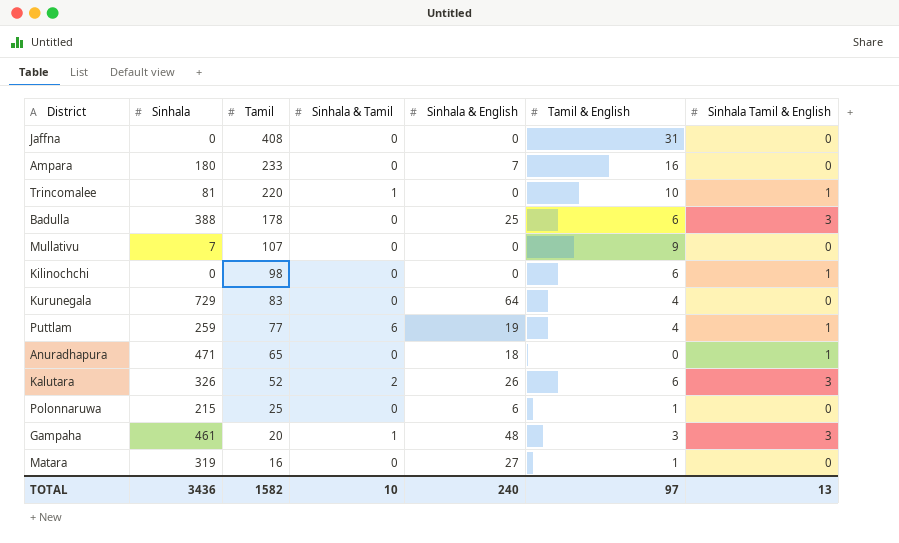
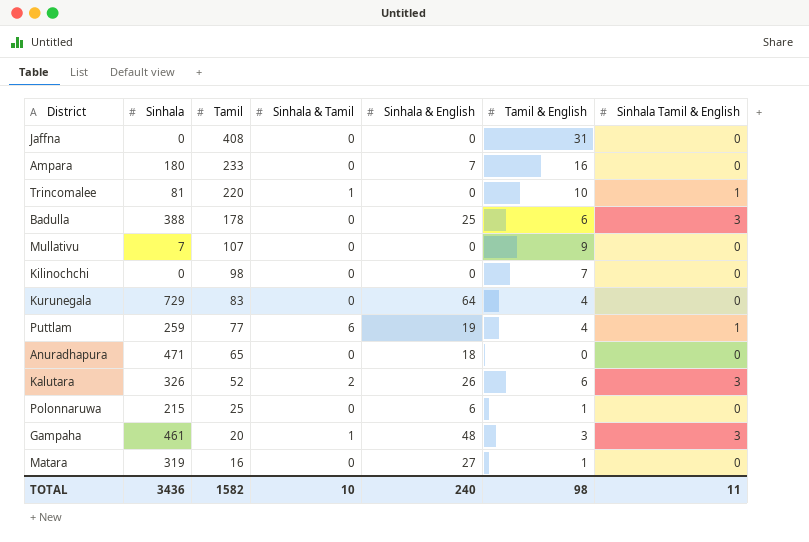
Kilinochchi | Tamil & English: 6 -> 7
Kilinochchi | Sinhala Tamil & English: 1 -> 0
Anuradhapura | Sinhala Tamil & English: 1 -> 0
TOTAL | Tamil & English: 97 -> 98
TOTAL | Sinhala Tamil & English: 13 -> 11

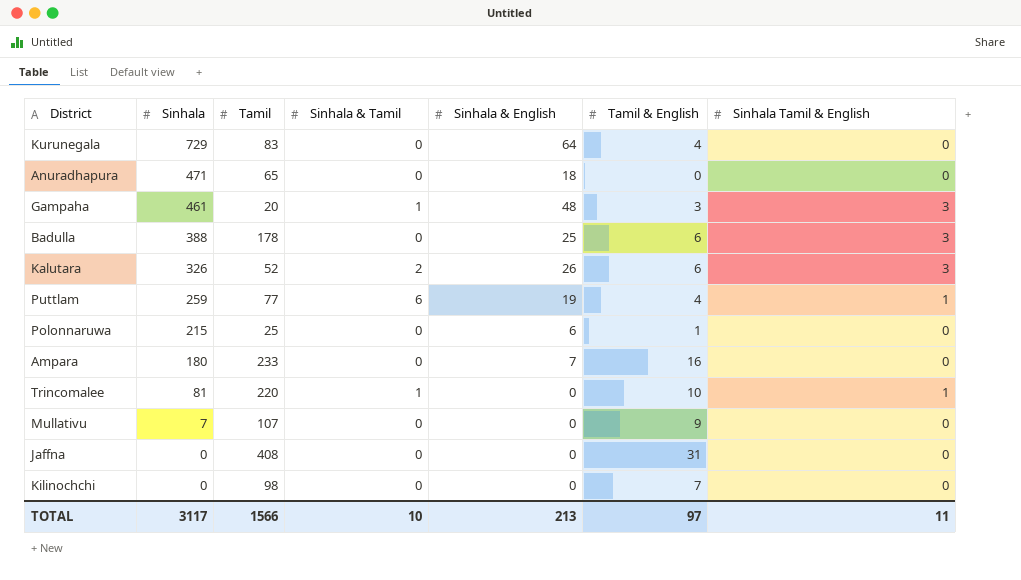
row order: Tamil descending -> Sinhala descending
row Matara: 319 | 16 | 0 | 27 | 1 | 0 -> none
TOTAL | Sinhala: 3436 -> 3117
TOTAL | Tamil: 1582 -> 1566
TOTAL | Sinhala & English: 240 -> 213
TOTAL | Tamil & English: 98 -> 97

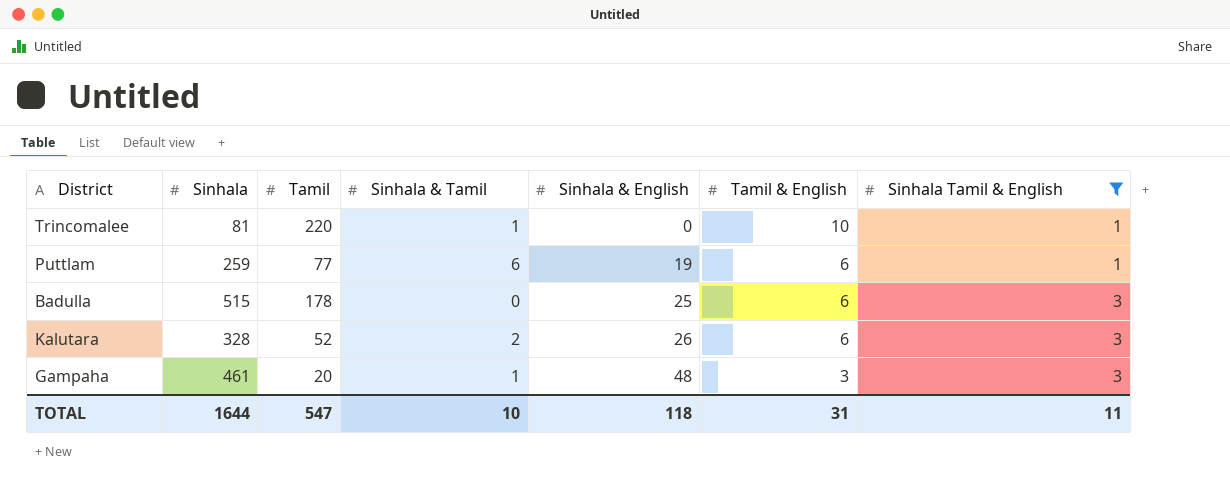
filter: none -> Sinhala Tamil & English != 0
row order: Sinhala descending -> Sinhala & English ascending
Puttlam | Tamil & English: 4 -> 6
Badulla | Sinhala: 388 -> 515
Kalutara | Sinhala: 326 -> 328
TOTAL | Sinhala: 3117 -> 1644
TOTAL | Tamil: 1566 -> 547
TOTAL | Sinhala & English: 213 -> 118
TOTAL | Tamil & English: 97 -> 31

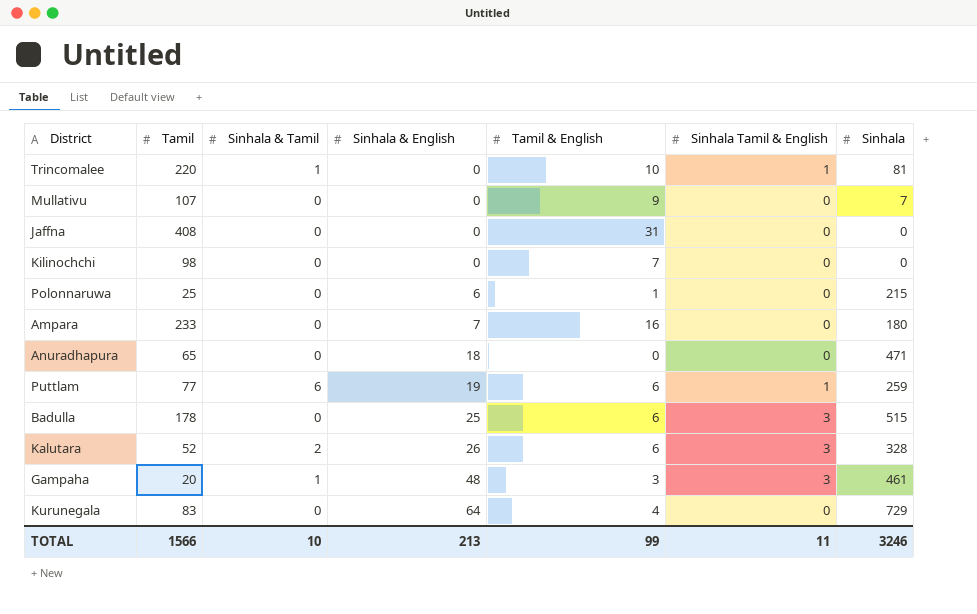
filter: Sinhala Tamil & English != 0 -> none
column Sinhala | position: 2 -> 7
TOTAL | Tamil: 547 -> 1566
TOTAL | Sinhala & English: 118 -> 213
TOTAL | Tamil & English: 31 -> 99
TOTAL | Sinhala: 1644 -> 3246

